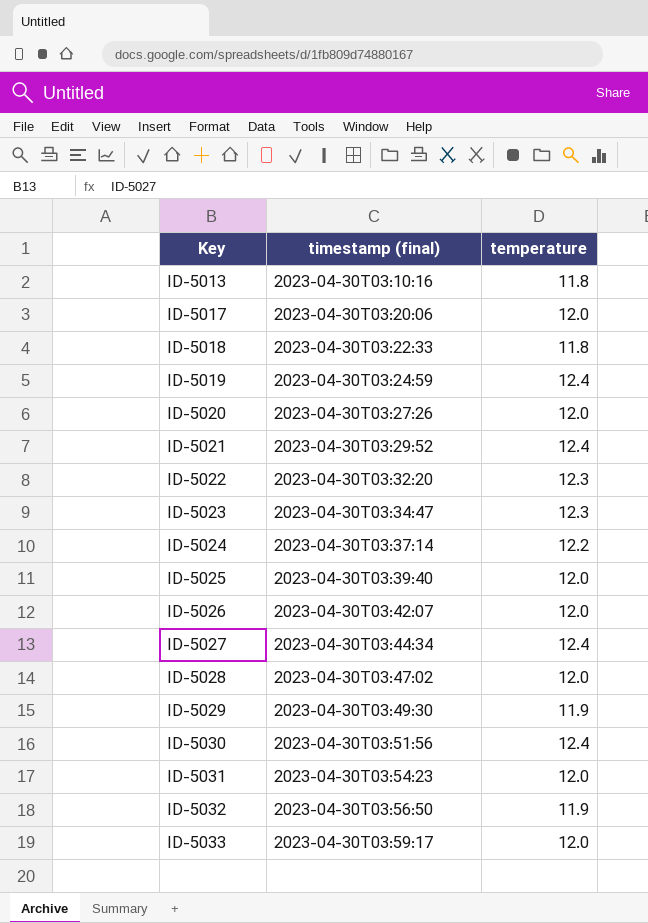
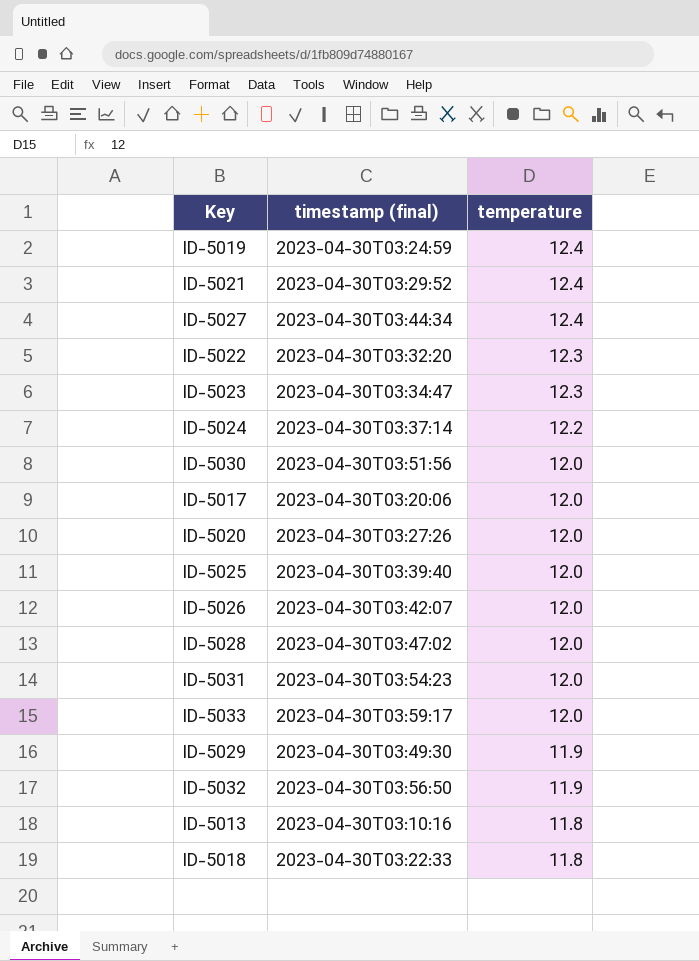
row order: Key ascending -> temperature descending
ID-5030 | temperature: 12.4 -> 12.0

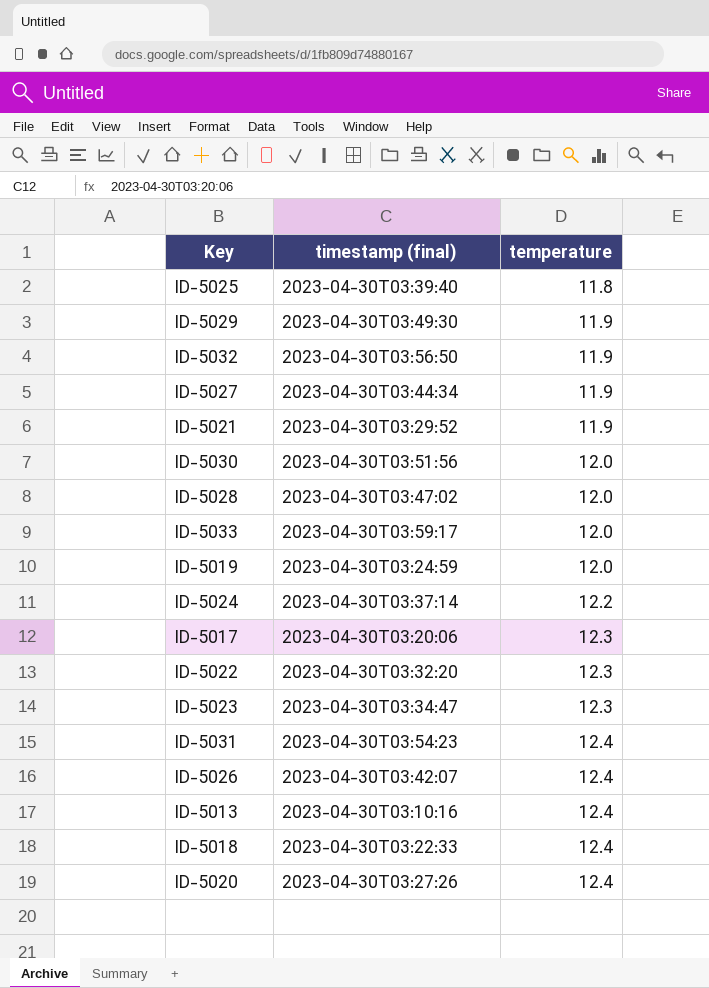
row order: temperature descending -> temperature ascending
ID-5025 | temperature: 12.0 -> 11.8
ID-5027 | temperature: 12.4 -> 11.9
ID-5021 | temperature: 12.4 -> 11.9
ID-5019 | temperature: 12.4 -> 12.0
ID-5017 | temperature: 12.0 -> 12.3
ID-5031 | temperature: 12.0 -> 12.4
ID-5026 | temperature: 12.0 -> 12.4
ID-5013 | temperature: 11.8 -> 12.4
ID-5018 | temperature: 11.8 -> 12.4
ID-5020 | temperature: 12.0 -> 12.4

